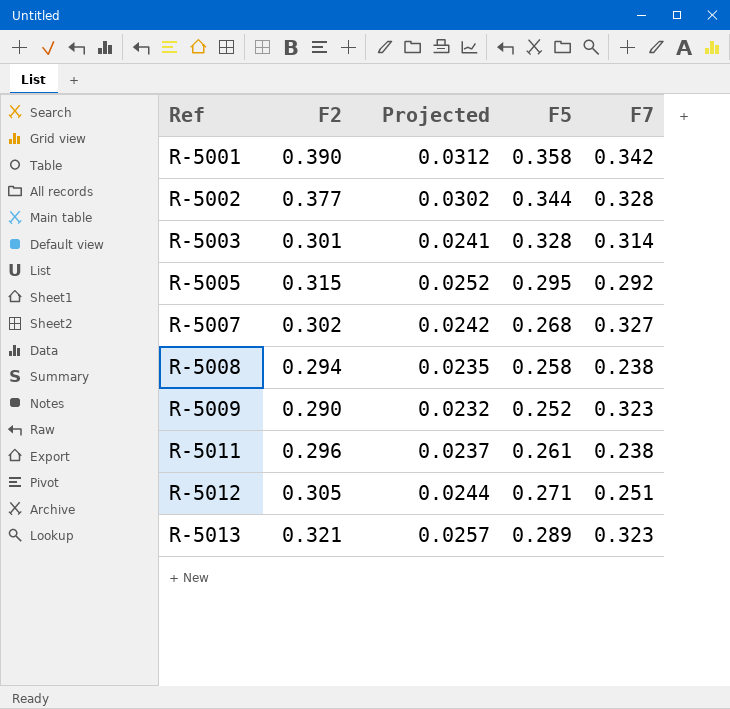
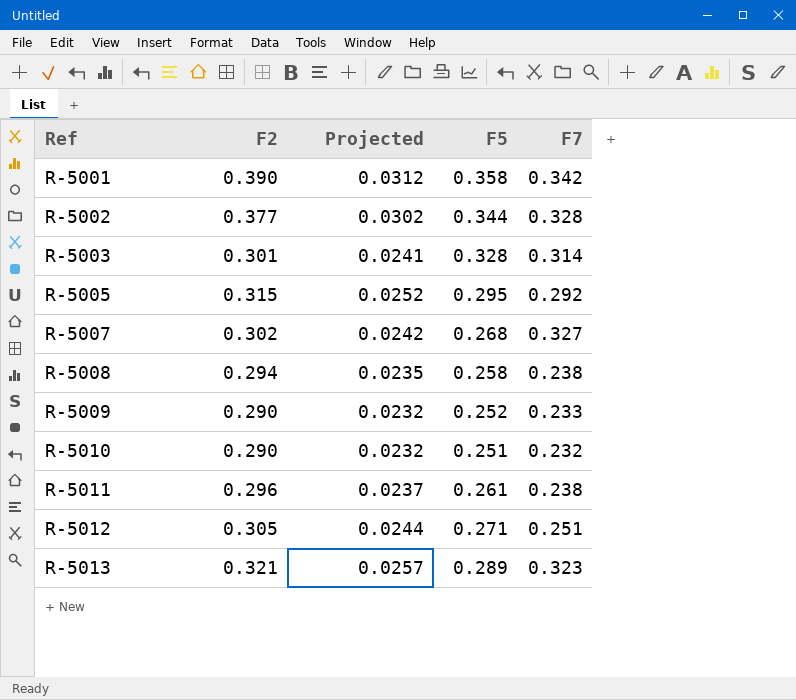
R-5009 | F7: 0.323 -> 0.233
row R-5010: none -> 0.290 | 0.0232 | 0.251 | 0.232

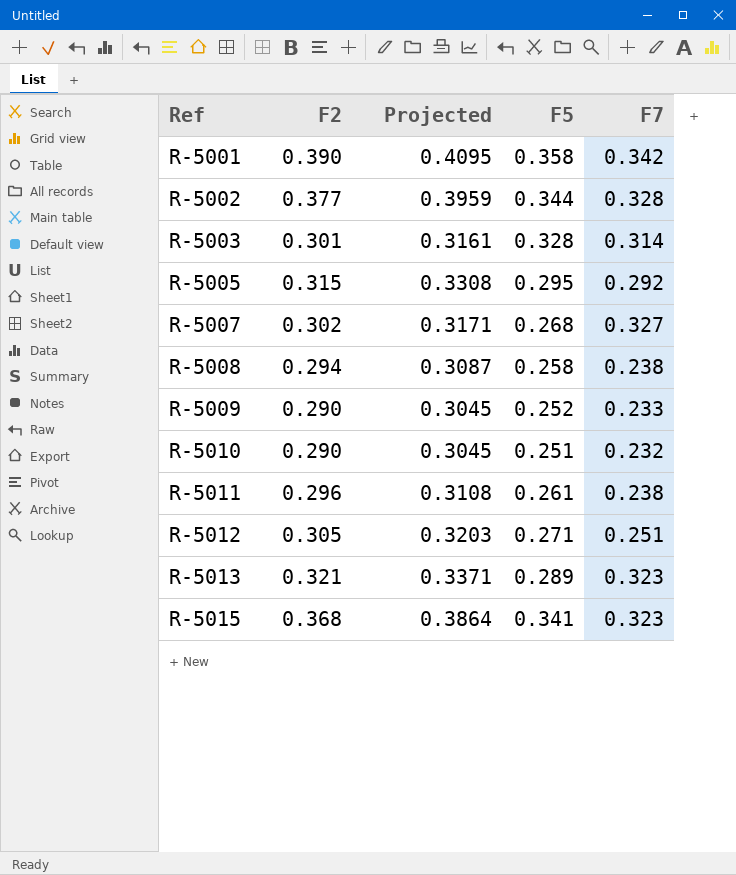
column Projected | formula: [F2] * 0.08 -> [F2] * 1.05
row R-5015: none -> 0.368 | 0.3864 | 0.341 | 0.323

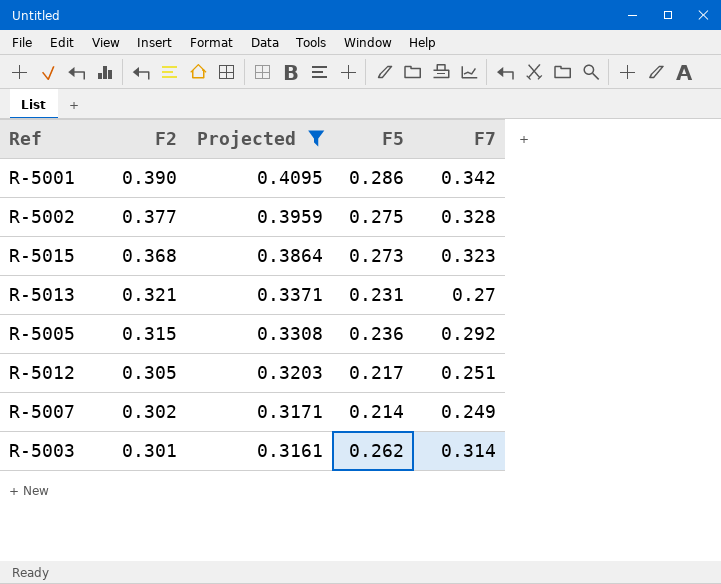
filter: none -> Projected >= 0.3161
row order: Ref ascending -> F2 descending
R-5001 | F5: 0.358 -> 0.286
R-5002 | F5: 0.344 -> 0.275
R-5015 | F5: 0.341 -> 0.273
R-5013 | F5: 0.289 -> 0.231
R-5013 | F7: 0.323 -> 0.27
R-5005 | F5: 0.295 -> 0.236
R-5012 | F5: 0.271 -> 0.217
R-5007 | F5: 0.268 -> 0.214
R-5007 | F7: 0.327 -> 0.249
R-5003 | F5: 0.328 -> 0.262

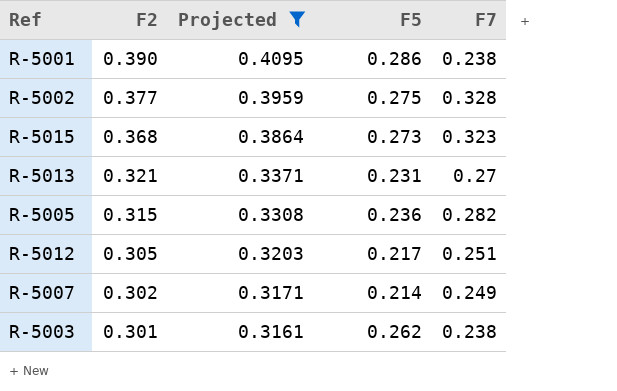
R-5001 | F7: 0.342 -> 0.238
R-5005 | F7: 0.292 -> 0.282
R-5003 | F7: 0.314 -> 0.238

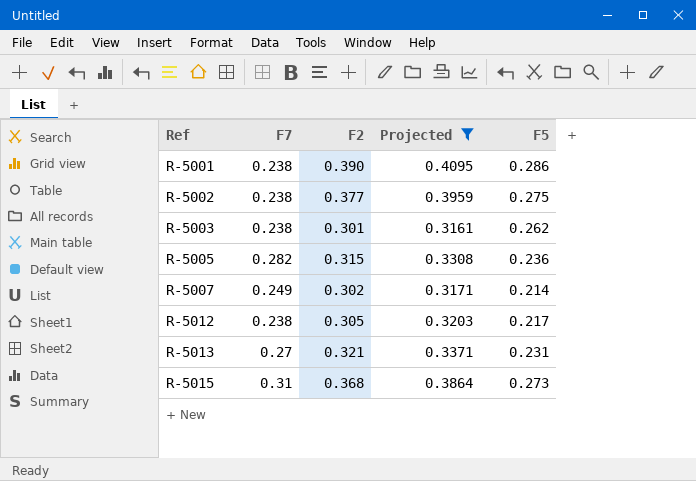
row order: F2 descending -> Ref ascending
column F7 | position: 5 -> 2
R-5002 | F7: 0.328 -> 0.238
R-5012 | F7: 0.251 -> 0.238
R-5015 | F7: 0.323 -> 0.31

